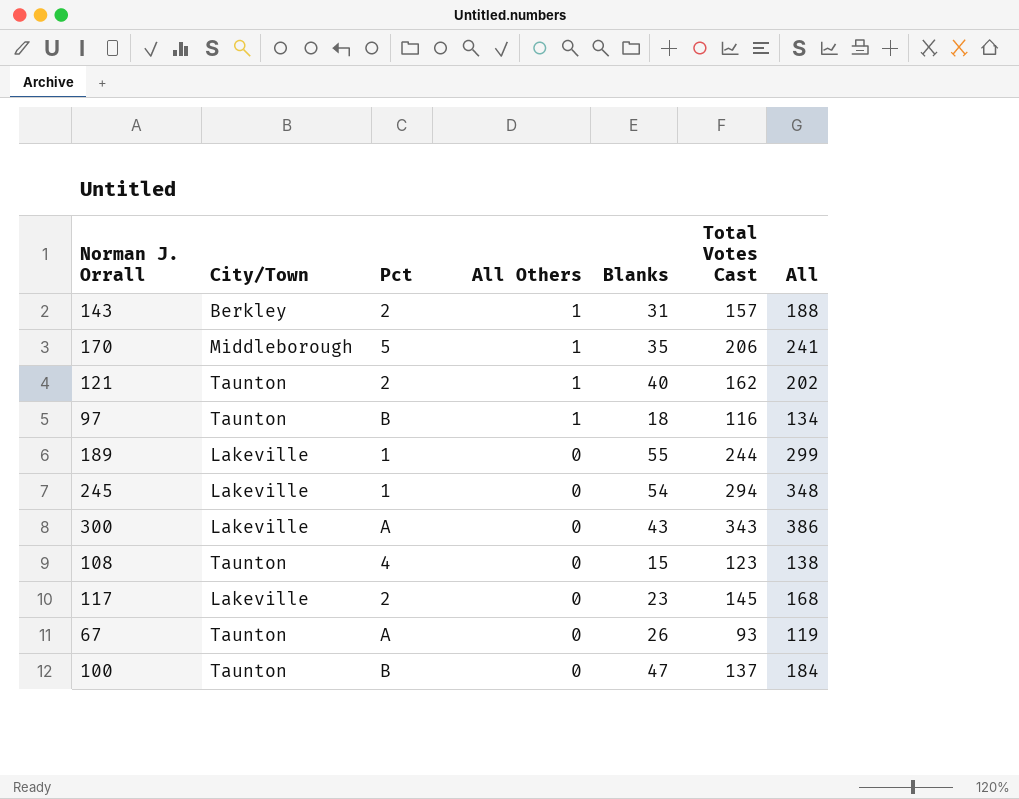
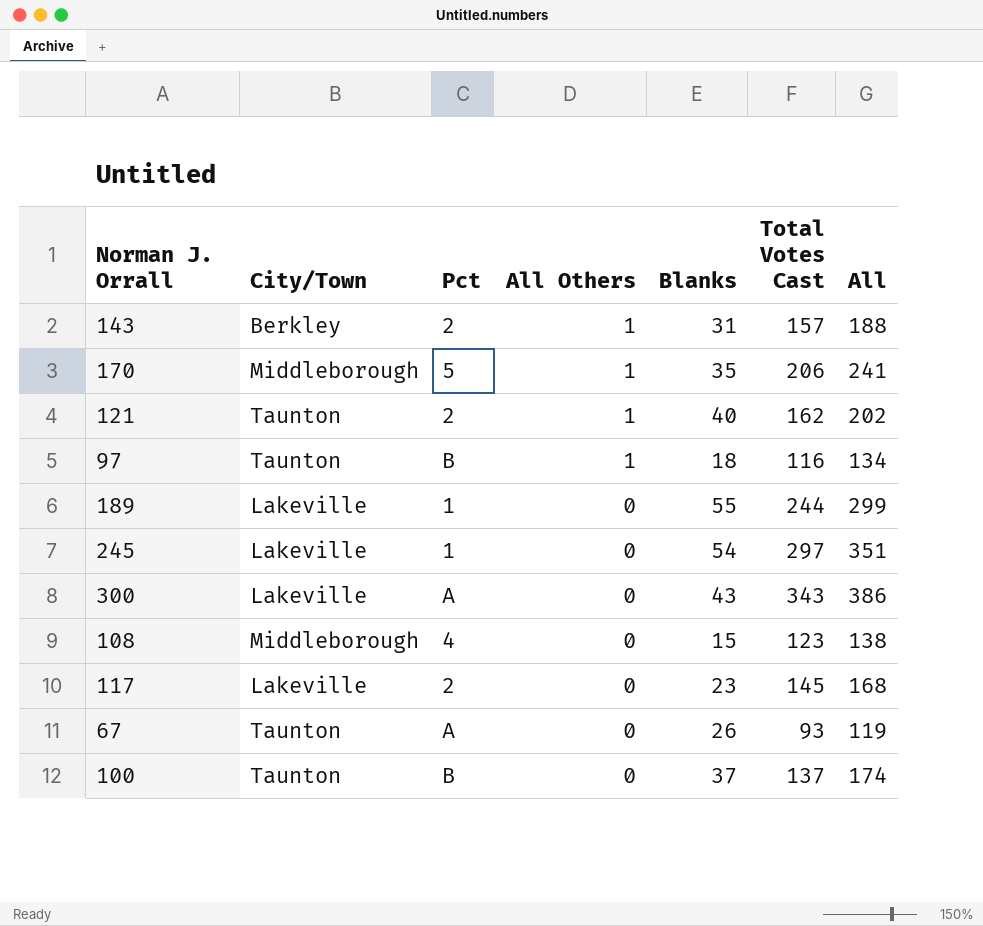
245 | Total Votes Cast: 294 -> 297
245 | All: 348 -> 351
108 | City/Town: Taunton -> Middleborough
100 | Blanks: 47 -> 37
100 | All: 184 -> 174

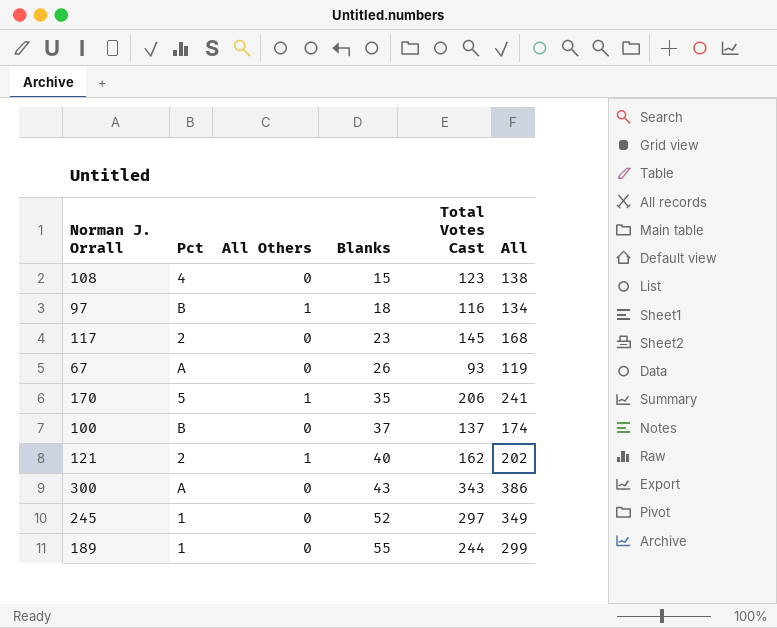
row order: All Others descending -> Blanks ascending
column City/Town | position: 2 -> none
row 143: Berkley | 2 | 1 | 31 | 157 | 188 -> none
245 | Blanks: 54 -> 52
245 | All: 351 -> 349

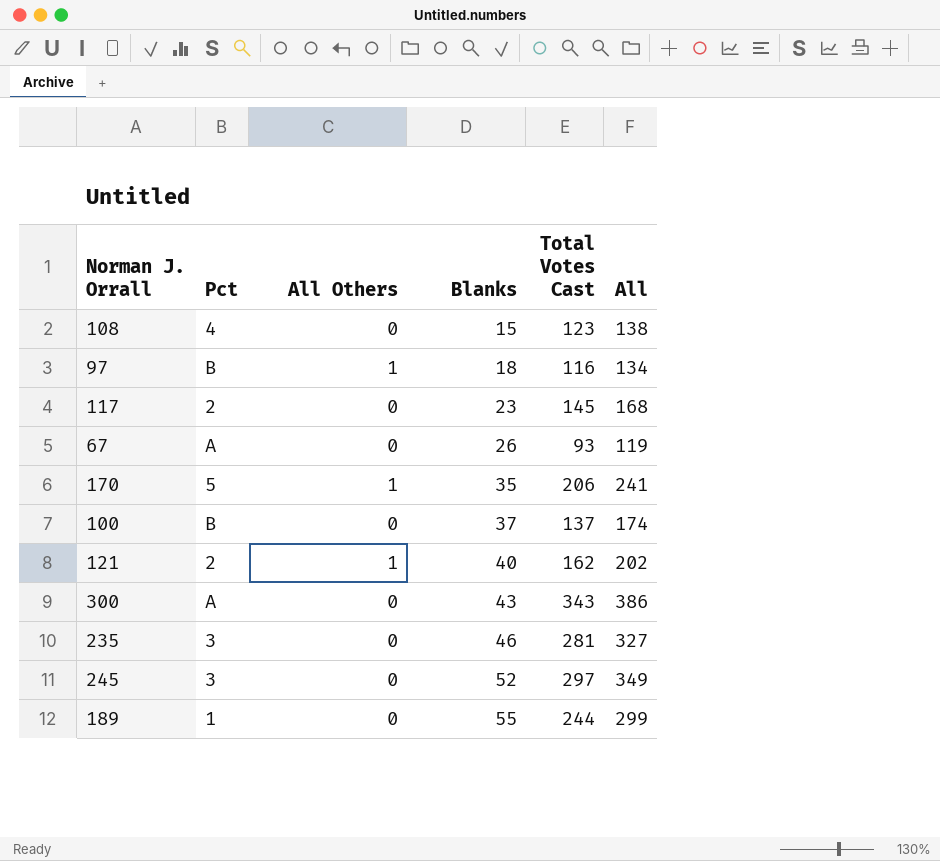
row 235: none -> 3 | 0 | 46 | 281 | 327
245 | Pct: 1 -> 3

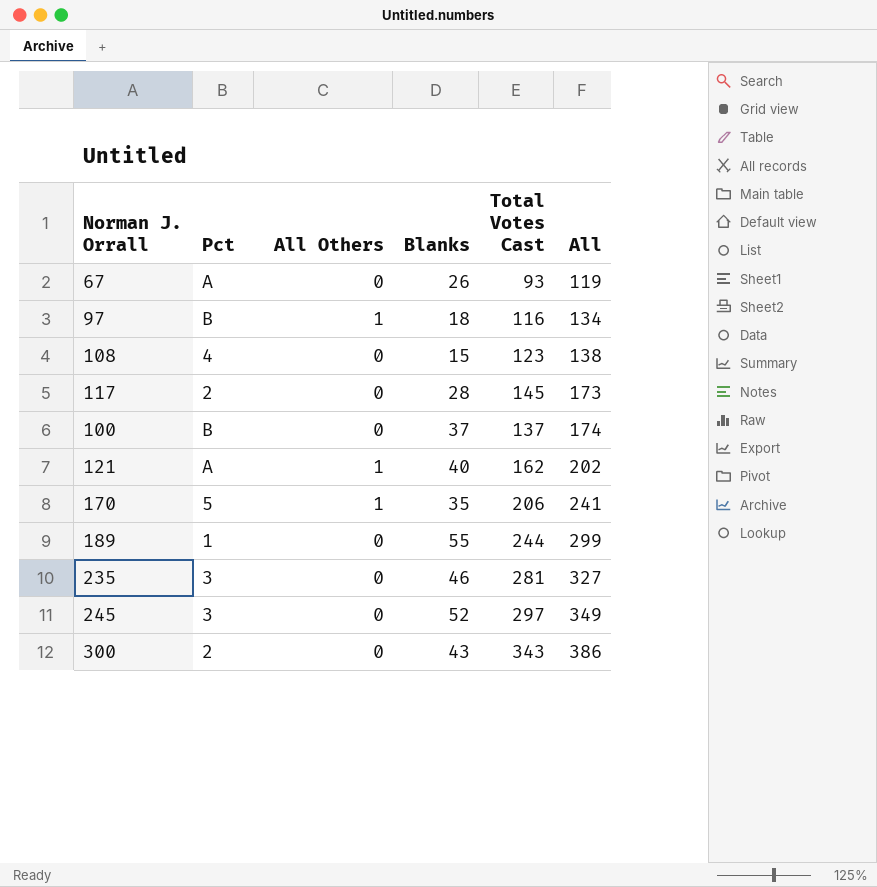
row order: Blanks ascending -> All ascending
117 | Blanks: 23 -> 28
117 | All: 168 -> 173
121 | Pct: 2 -> A
300 | Pct: A -> 2

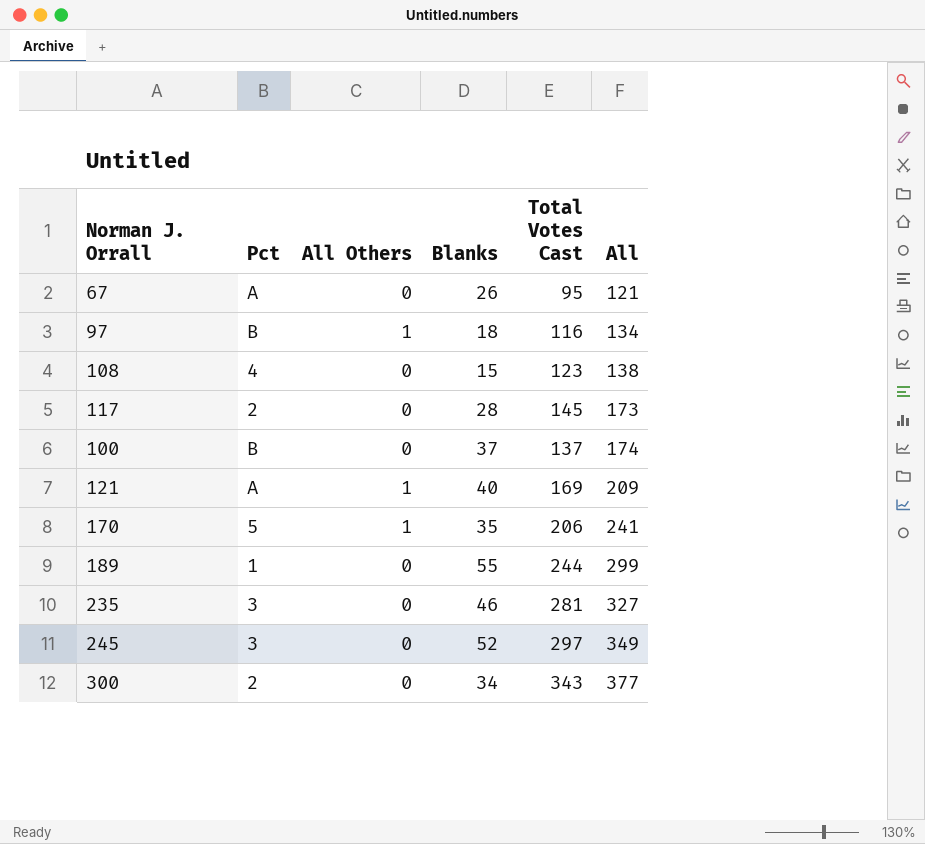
67 | Total Votes Cast: 93 -> 95
67 | All: 119 -> 121
121 | Total Votes Cast: 162 -> 169
121 | All: 202 -> 209
300 | Blanks: 43 -> 34
300 | All: 386 -> 377

